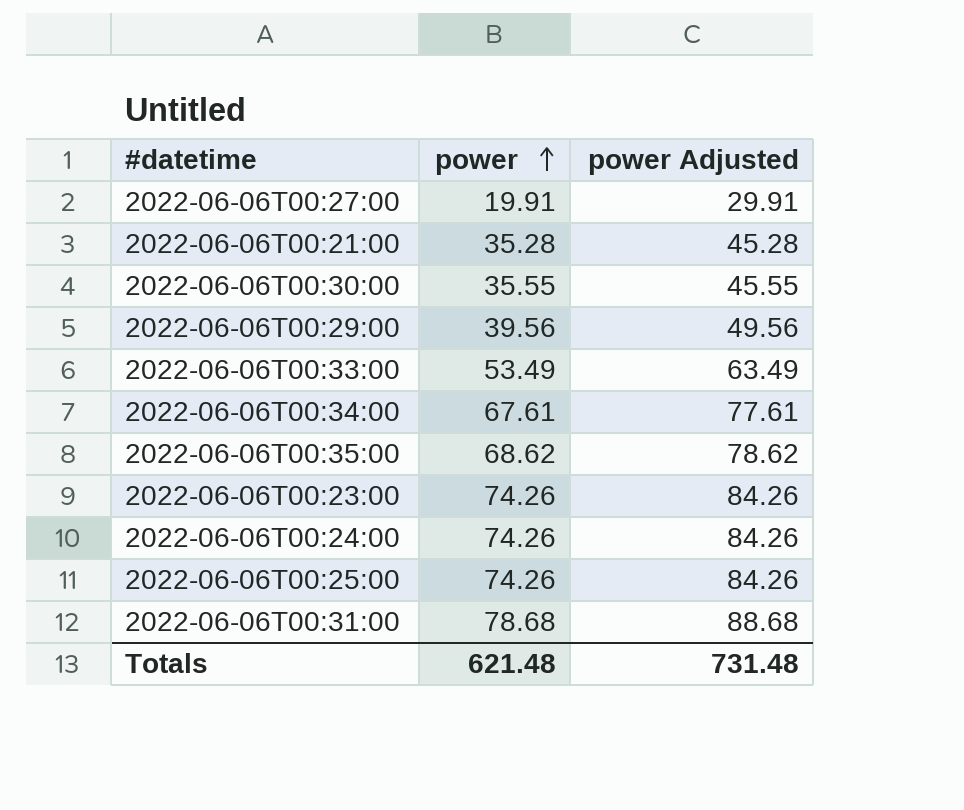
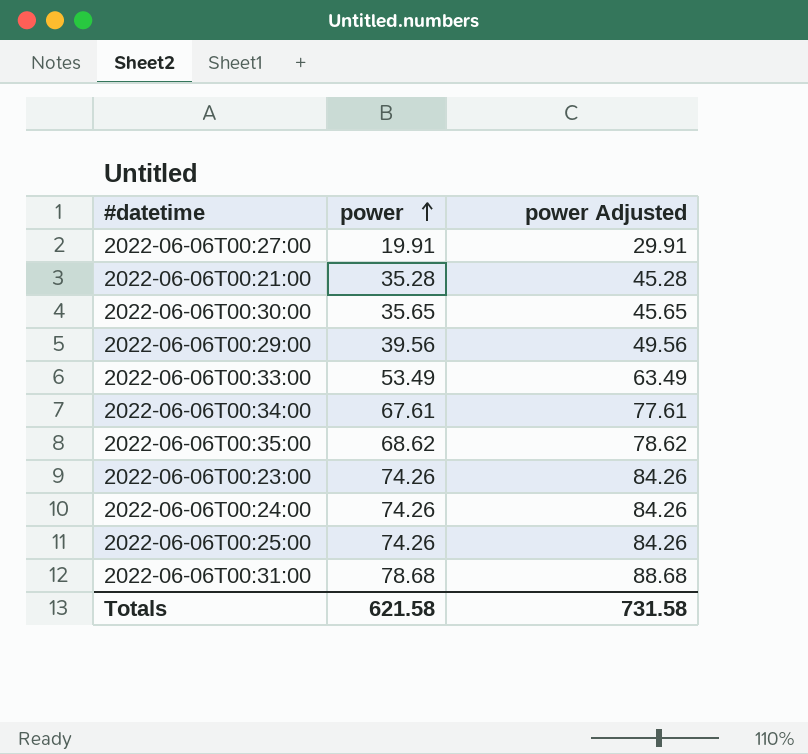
2022-06-06T00:30:00 | power: 35.55 -> 35.65
2022-06-06T00:30:00 | power Adjusted: 45.55 -> 45.65
Totals | power: 621.48 -> 621.58
Totals | power Adjusted: 731.48 -> 731.58

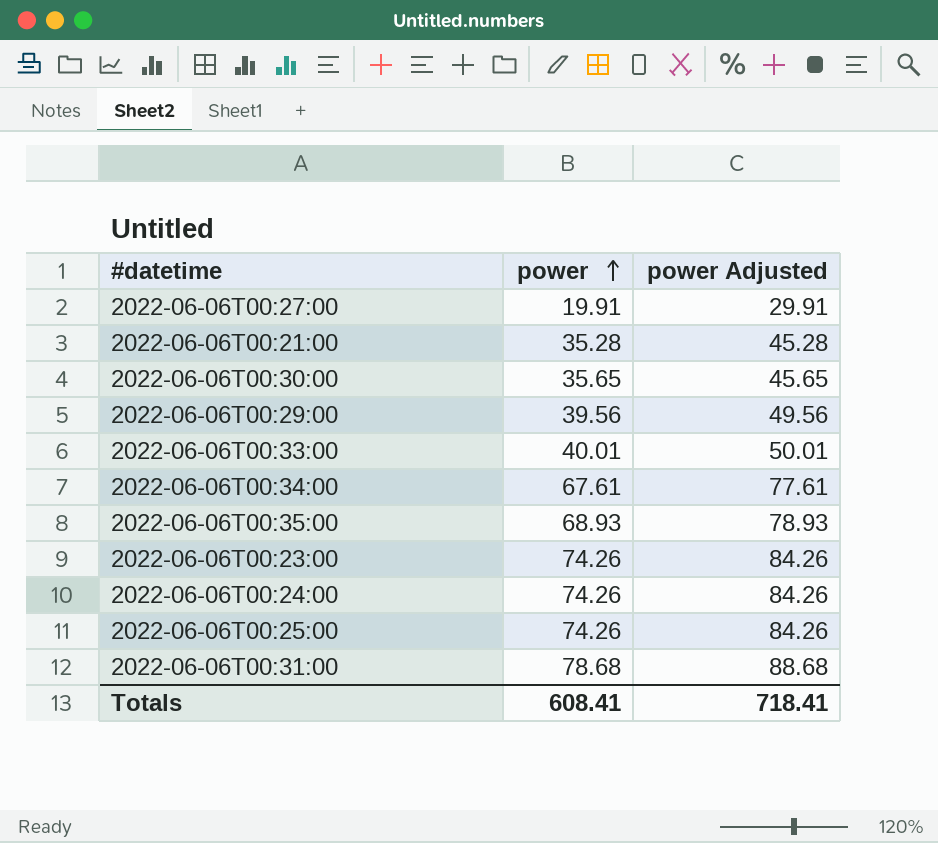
2022-06-06T00:33:00 | power: 53.49 -> 40.01
2022-06-06T00:33:00 | power Adjusted: 63.49 -> 50.01
2022-06-06T00:35:00 | power: 68.62 -> 68.93
2022-06-06T00:35:00 | power Adjusted: 78.62 -> 78.93
Totals | power: 621.58 -> 608.41
Totals | power Adjusted: 731.58 -> 718.41

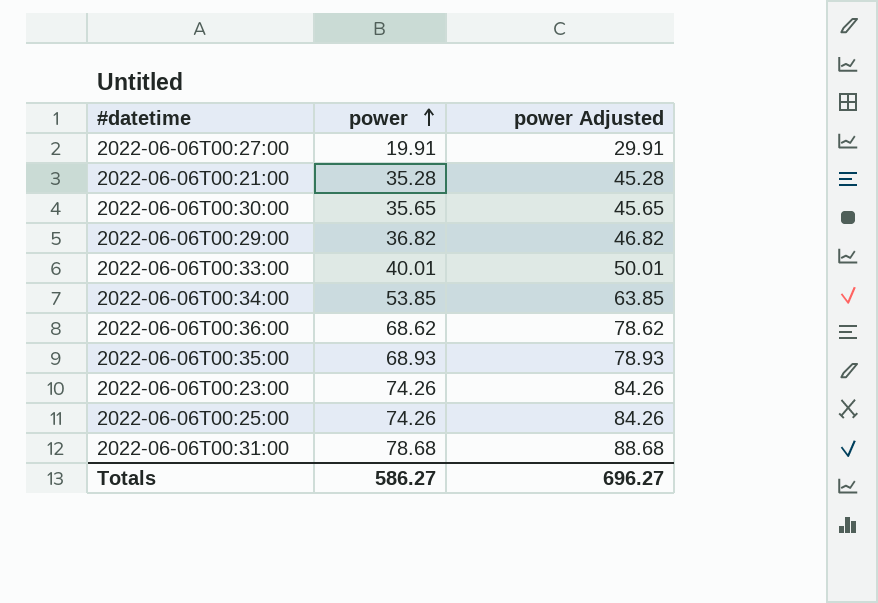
row 2022-06-06T00:24:00: 74.26 | 84.26 -> none
2022-06-06T00:29:00 | power: 39.56 -> 36.82
2022-06-06T00:29:00 | power Adjusted: 49.56 -> 46.82
2022-06-06T00:34:00 | power: 67.61 -> 53.85
2022-06-06T00:34:00 | power Adjusted: 77.61 -> 63.85
row 2022-06-06T00:36:00: none -> 68.62 | 78.62
Totals | power: 608.41 -> 586.27
Totals | power Adjusted: 718.41 -> 696.27

